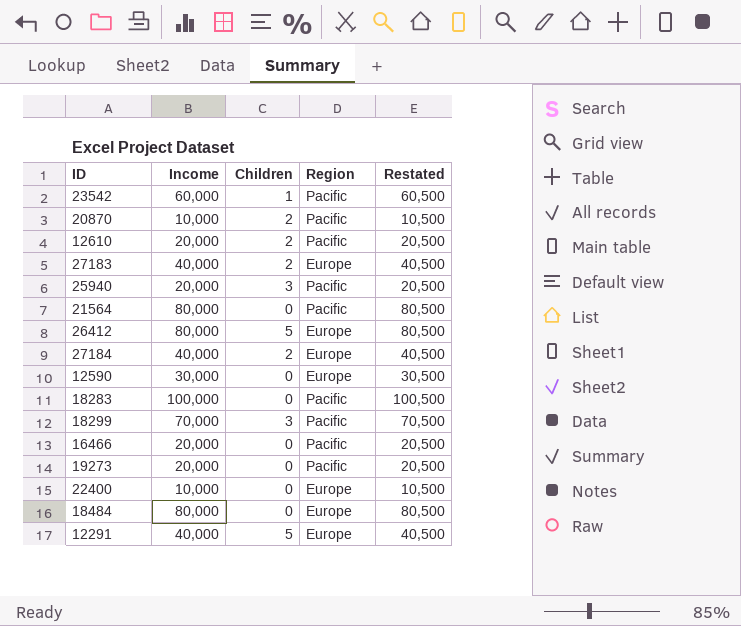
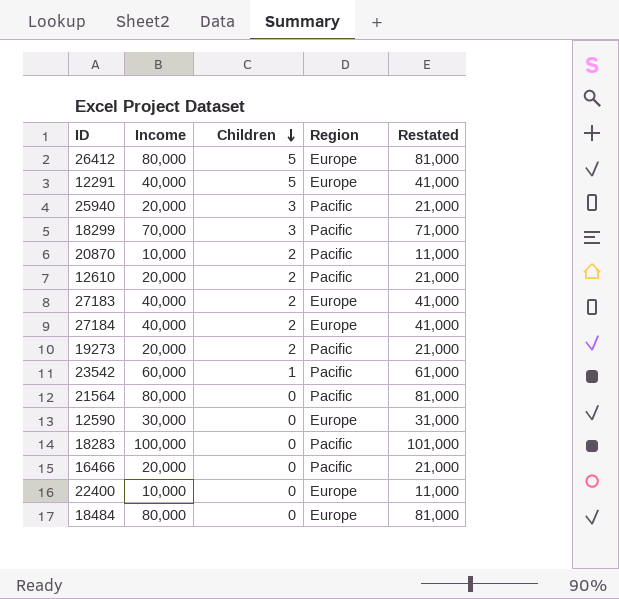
row order: none -> Children descending
column Restated | formula: [Income] + 500 -> [Income] + 1000
19273 | Children: 0 -> 2

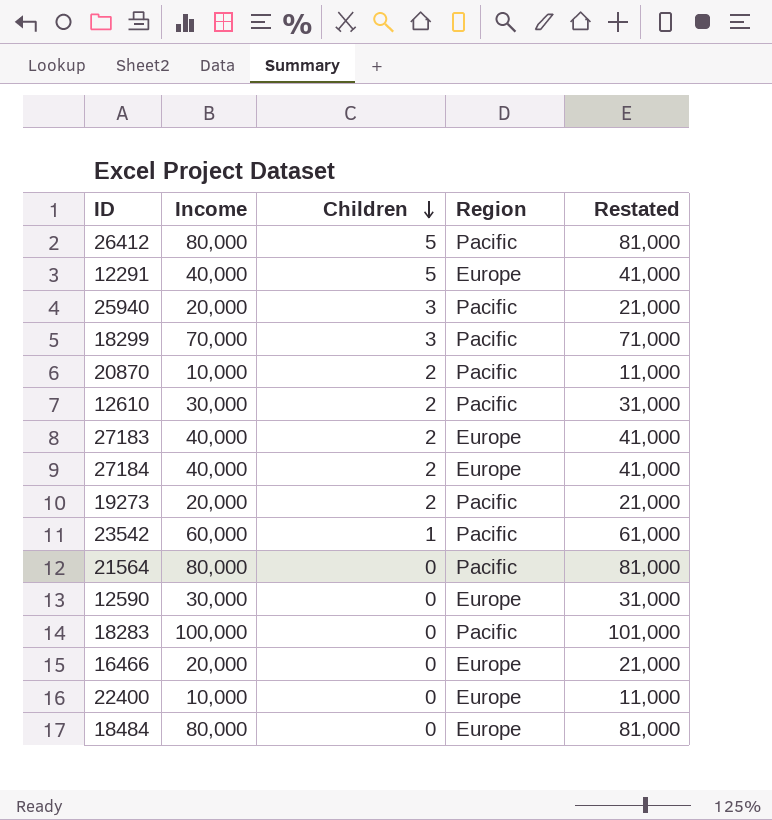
26412 | Region: Europe -> Pacific
12610 | Income: 20,000 -> 30,000
12610 | Restated: 21,000 -> 31,000
16466 | Region: Pacific -> Europe

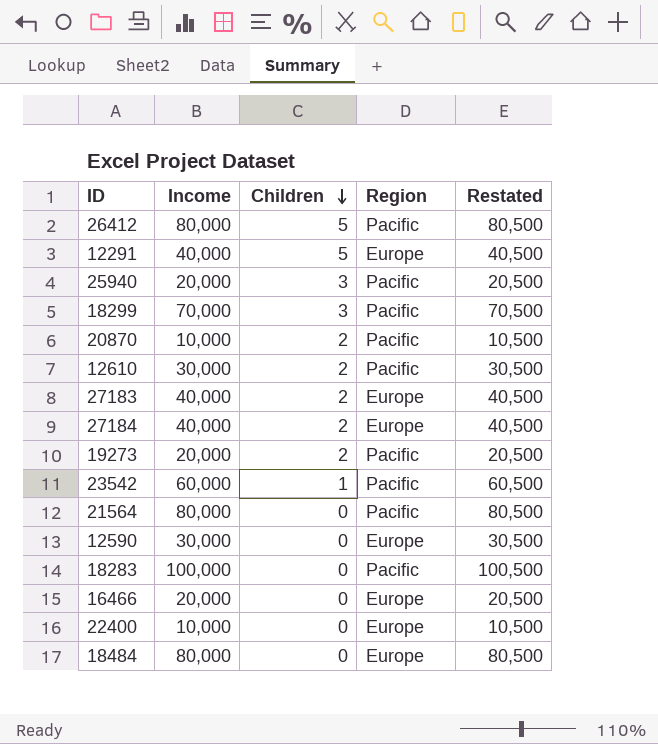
column Restated | formula: [Income] + 1000 -> [Income] + 500

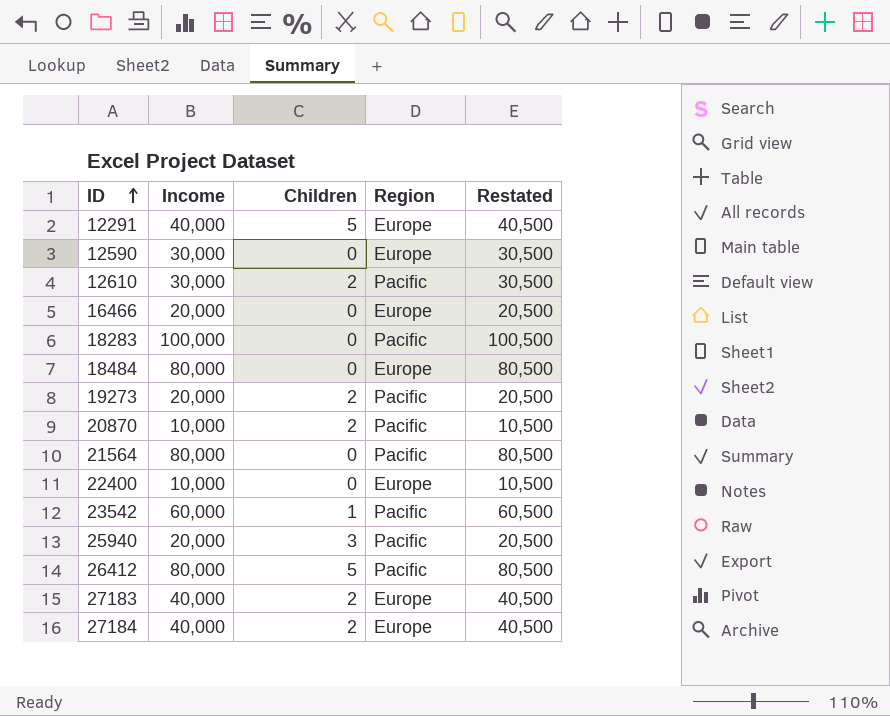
row order: Children descending -> ID ascending
row 18299: 70,000 | 3 | Pacific | 70,500 -> none

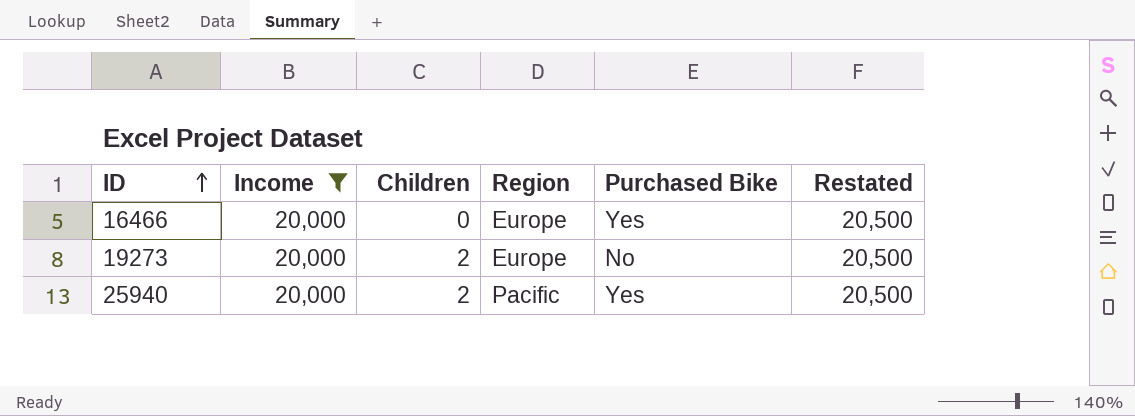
filter: none -> Income = 20,000
column Purchased Bike | position: none -> 5
19273 | Region: Pacific -> Europe
25940 | Children: 3 -> 2

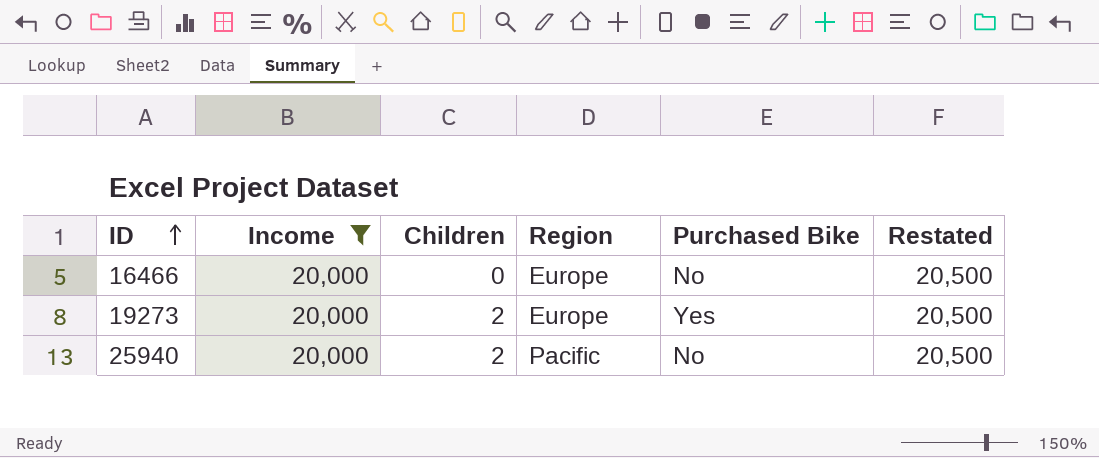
16466 | Purchased Bike: Yes -> No
19273 | Purchased Bike: No -> Yes
25940 | Purchased Bike: Yes -> No

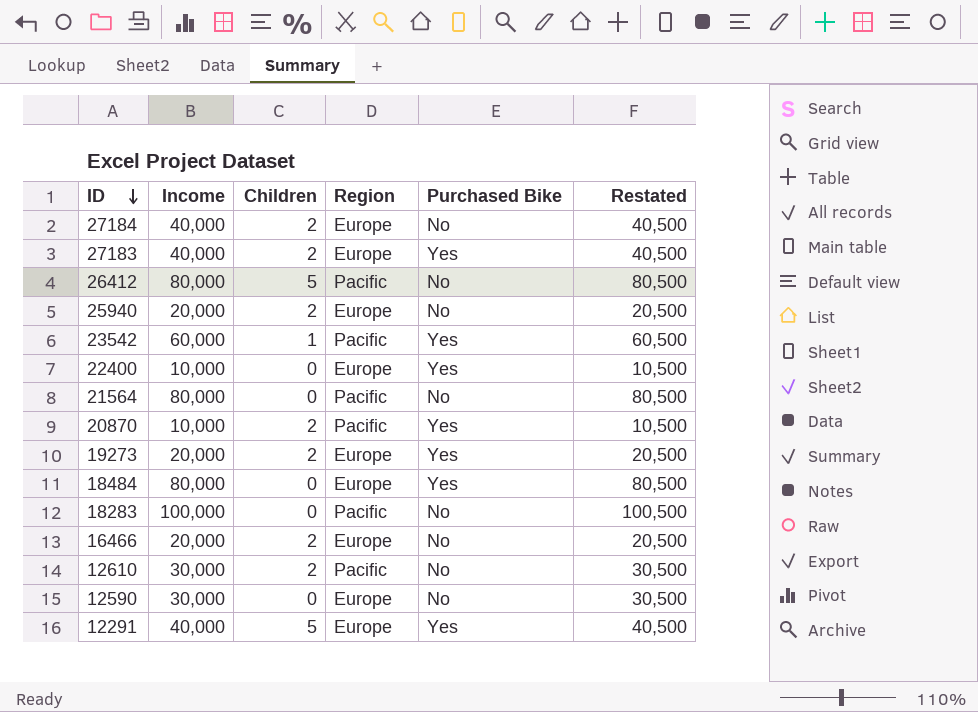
filter: Income = 20,000 -> none
row order: ID ascending -> ID descending
25940 | Region: Pacific -> Europe
16466 | Children: 0 -> 2

